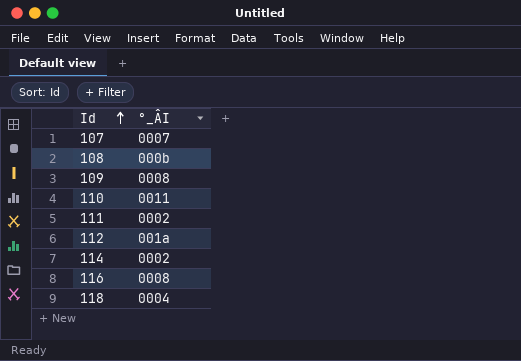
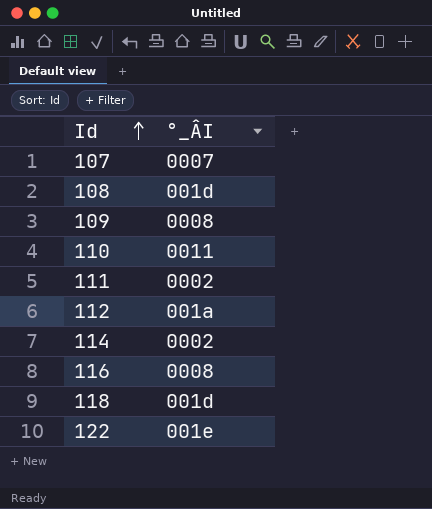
108 | °_ÂI: 000b -> 001d
118 | °_ÂI: 0004 -> 001d
row 122: none -> 001e

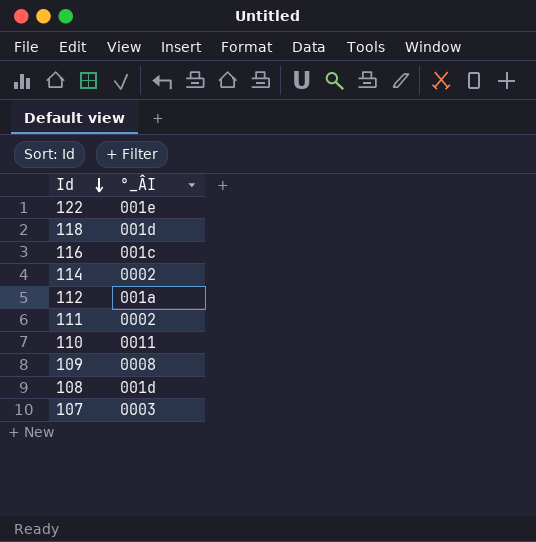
row order: Id ascending -> Id descending
116 | °_ÂI: 0008 -> 001c
107 | °_ÂI: 0007 -> 0003

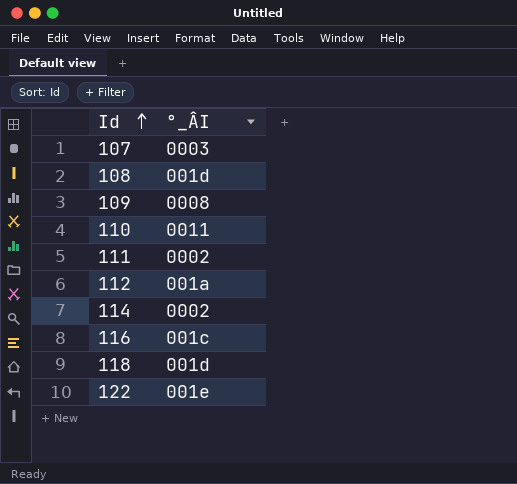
row order: Id descending -> Id ascending

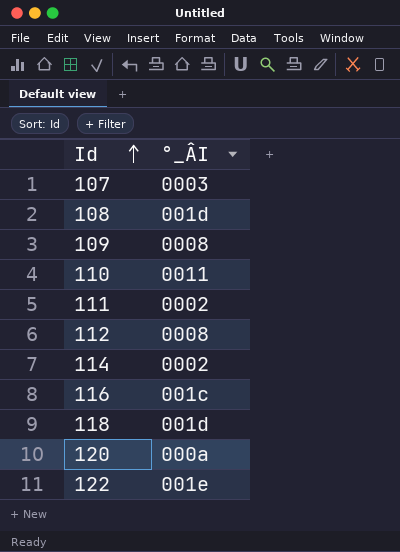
112 | °_ÂI: 001a -> 0008
row 120: none -> 000a

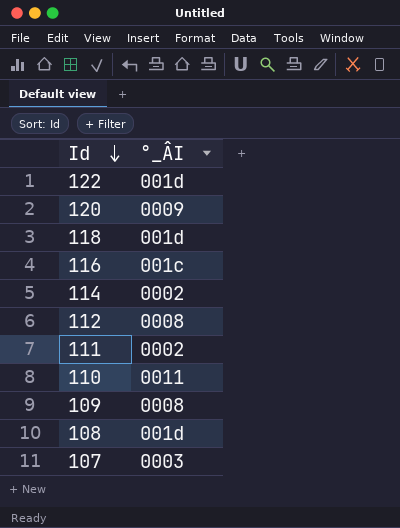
row order: Id ascending -> Id descending
122 | °_ÂI: 001e -> 001d
120 | °_ÂI: 000a -> 0009

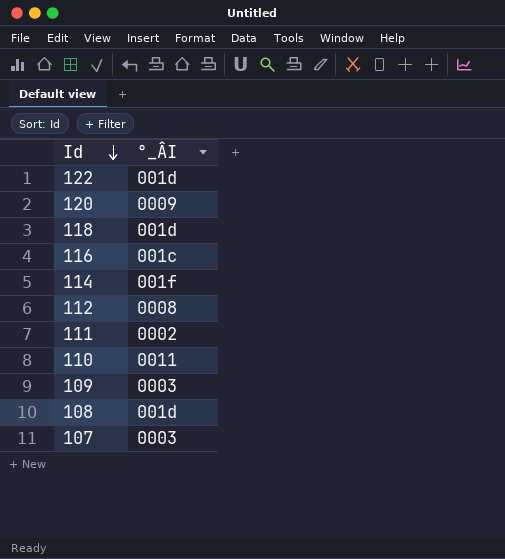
114 | °_ÂI: 0002 -> 001f
109 | °_ÂI: 0008 -> 0003

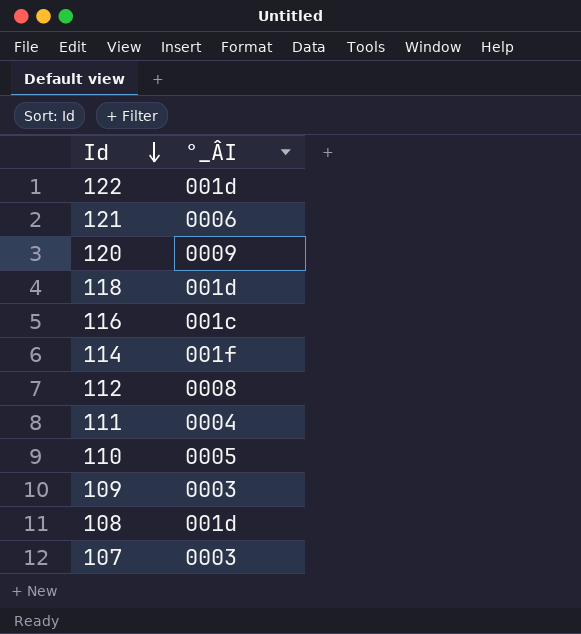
row 121: none -> 0006
111 | °_ÂI: 0002 -> 0004
110 | °_ÂI: 0011 -> 0005

